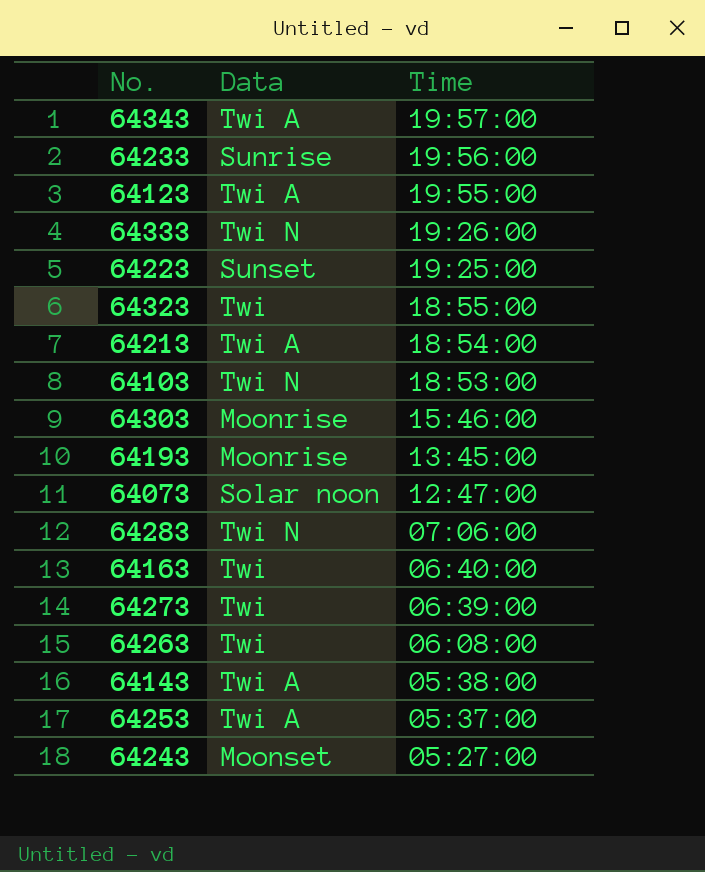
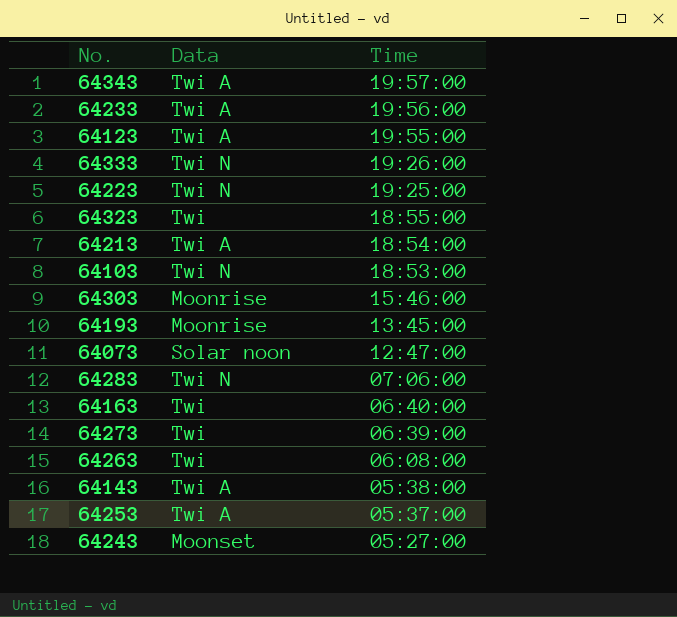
64233 | Data: Sunrise -> Twi A
64223 | Data: Sunset -> Twi N

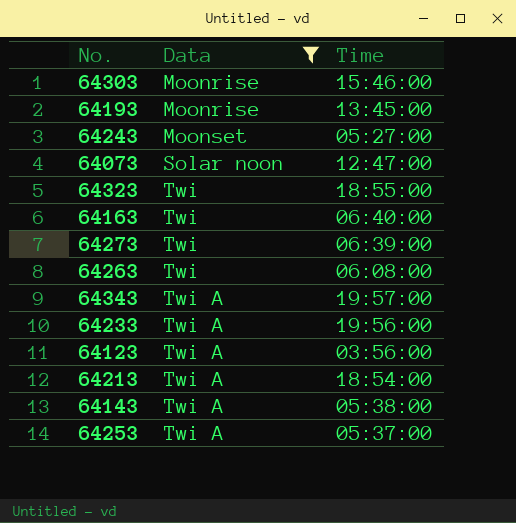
filter: none -> Data != Twi N
row order: Time descending -> Data ascending
64123 | Time: 19:55:00 -> 03:56:00

